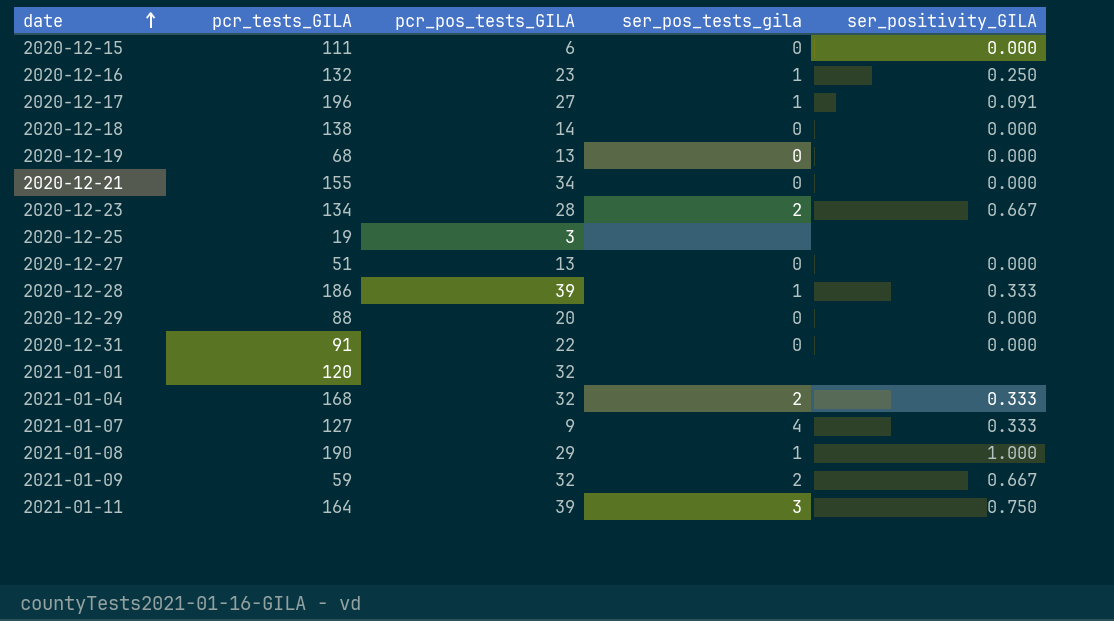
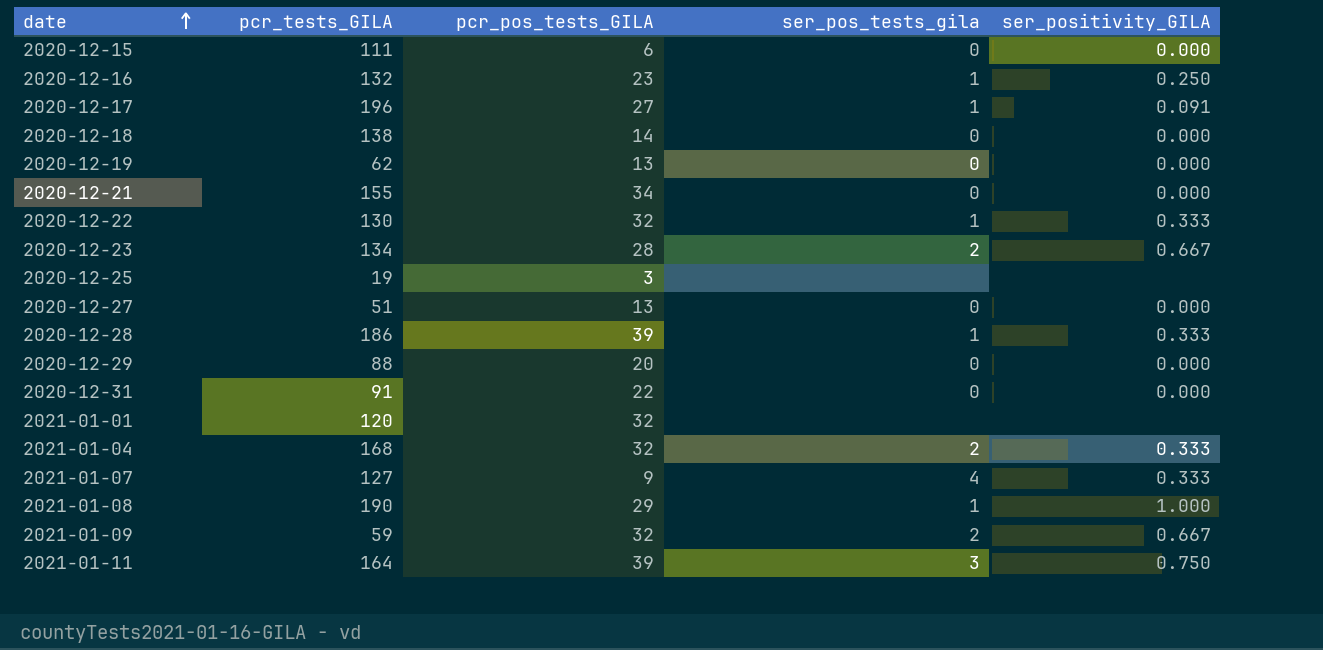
2020-12-19 | pcr_tests_GILA: 68 -> 62
row 2020-12-22: none -> 130 | 32 | 1 | 0.333

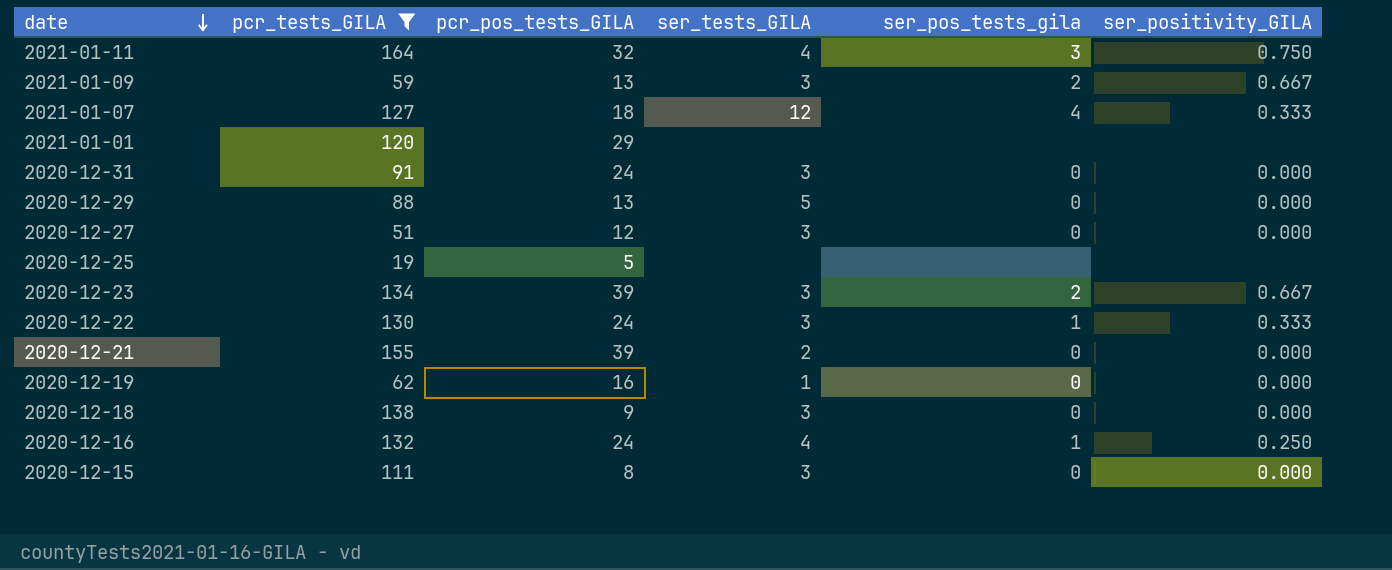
filter: none -> pcr_tests_GILA <= 164
row order: date ascending -> date descending
column ser_tests_GILA | position: none -> 4
2021-01-11 | pcr_pos_tests_GILA: 39 -> 32
2021-01-09 | pcr_pos_tests_GILA: 32 -> 13
2021-01-07 | pcr_pos_tests_GILA: 9 -> 18
2021-01-01 | pcr_pos_tests_GILA: 32 -> 29
2020-12-31 | pcr_pos_tests_GILA: 22 -> 24
2020-12-29 | pcr_pos_tests_GILA: 20 -> 13
2020-12-27 | pcr_pos_tests_GILA: 13 -> 12
2020-12-25 | pcr_pos_tests_GILA: 3 -> 5
2020-12-23 | pcr_pos_tests_GILA: 28 -> 39
2020-12-22 | pcr_pos_tests_GILA: 32 -> 24
2020-12-21 | pcr_pos_tests_GILA: 34 -> 39
2020-12-19 | pcr_pos_tests_GILA: 13 -> 16
2020-12-18 | pcr_pos_tests_GILA: 14 -> 9
2020-12-16 | pcr_pos_tests_GILA: 23 -> 24
2020-12-15 | pcr_pos_tests_GILA: 6 -> 8

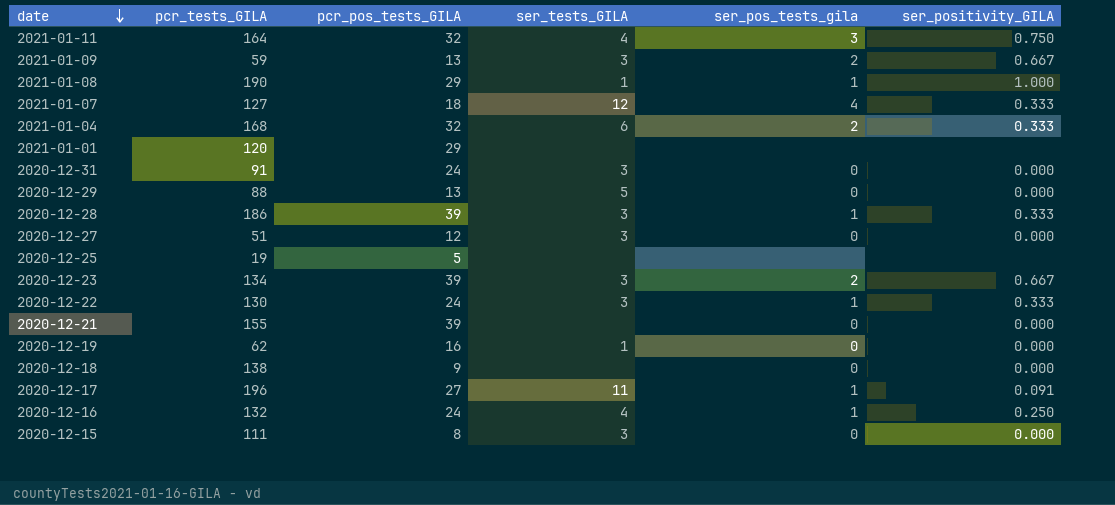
filter: pcr_tests_GILA <= 164 -> none
2020-12-21 | ser_tests_GILA: 2 -> none
2020-12-18 | ser_tests_GILA: 3 -> none

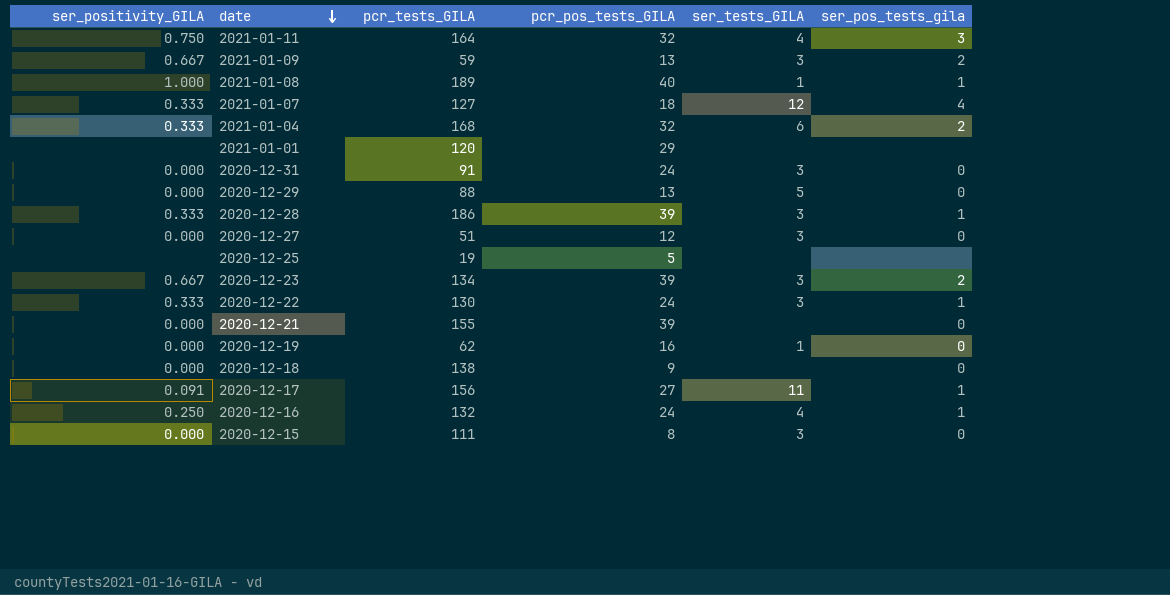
column ser_positivity_GILA | position: 6 -> 1
2021-01-08 | pcr_tests_GILA: 190 -> 189
2021-01-08 | pcr_pos_tests_GILA: 29 -> 40
2020-12-17 | pcr_tests_GILA: 196 -> 156

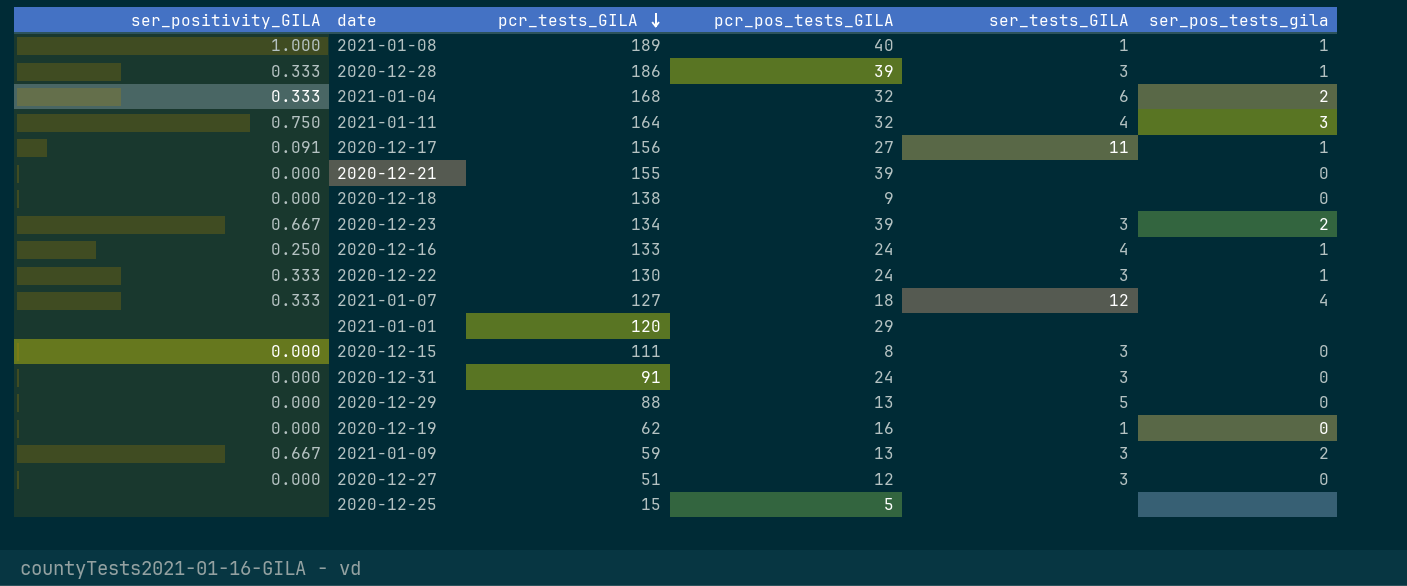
row order: date descending -> pcr_tests_GILA descending
2020-12-16 | pcr_tests_GILA: 132 -> 133
2020-12-25 | pcr_tests_GILA: 19 -> 15

